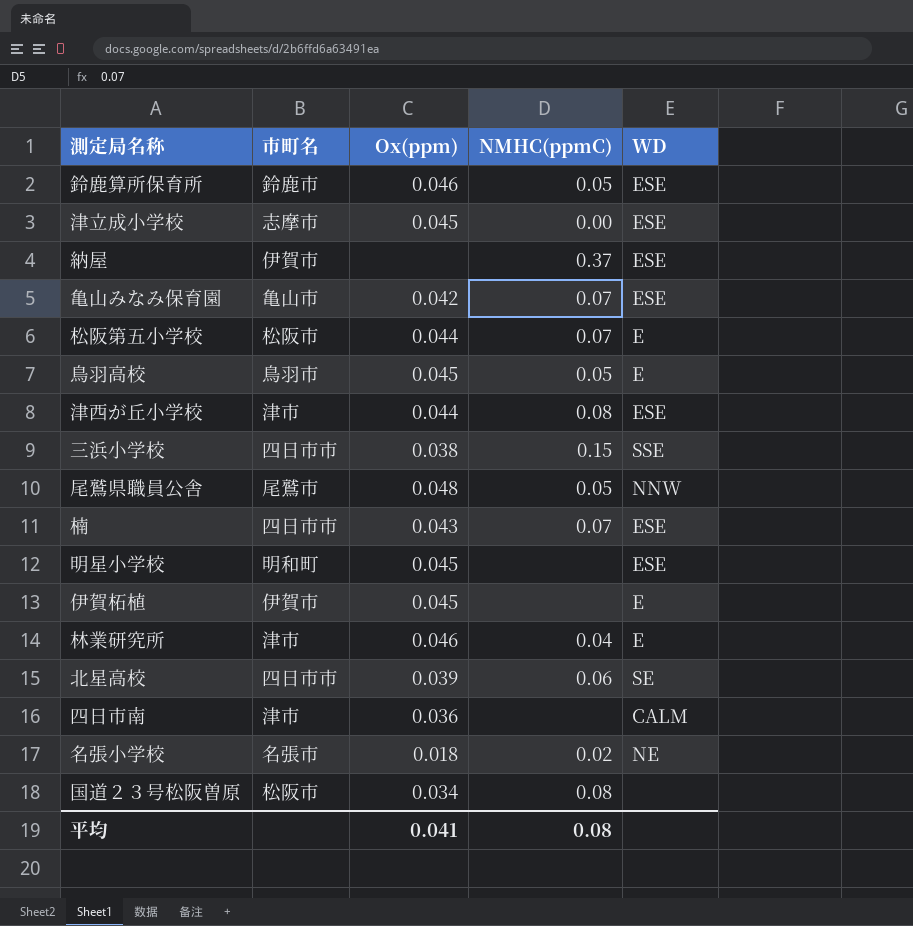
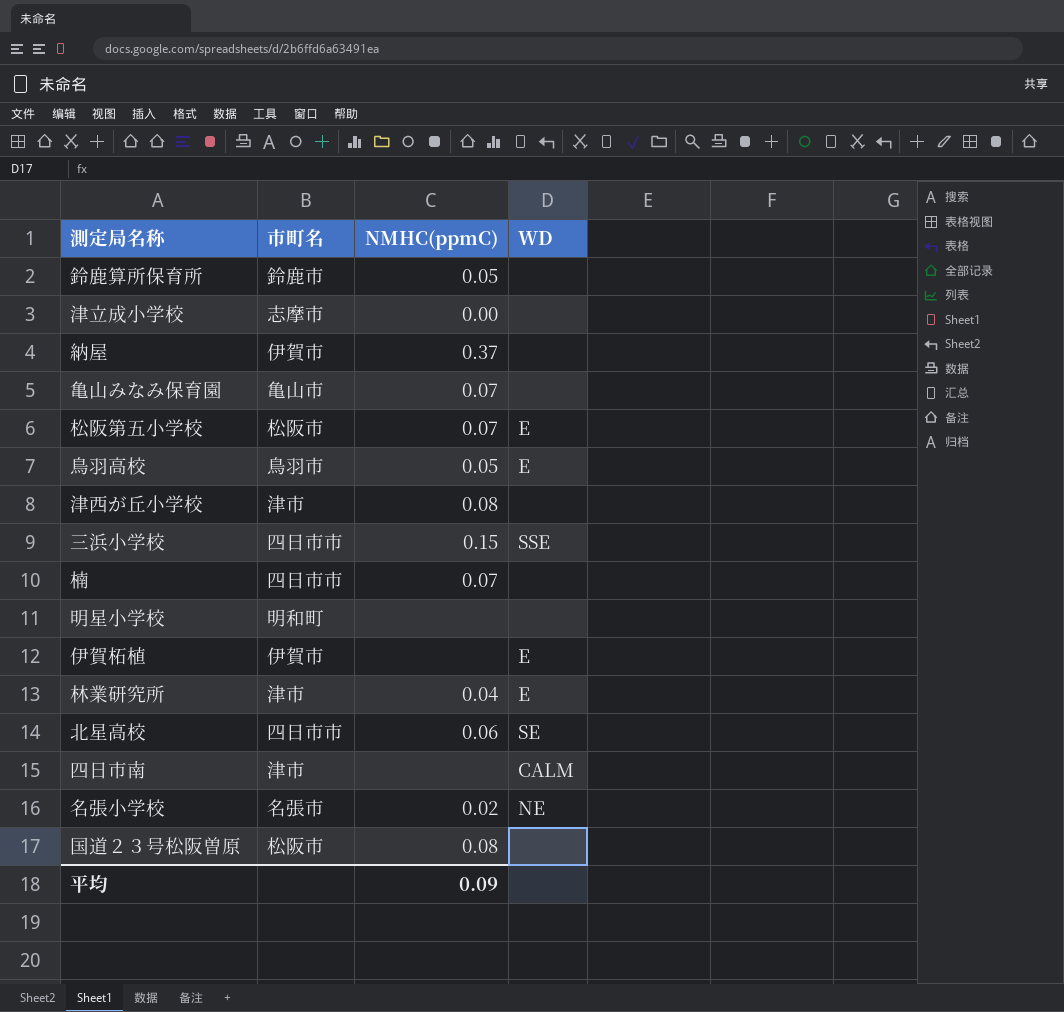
column Ox(ppm) | position: 3 -> none
row 尾鷲県職員公舎: 尾鷲市 | 0.048 | 0.05 | NNW -> none
鈴鹿算所保育所 | WD: ESE -> none
津立成小学校 | WD: ESE -> none
納屋 | WD: ESE -> none
亀山みなみ保育園 | WD: ESE -> none
津西が丘小学校 | WD: ESE -> none
楠 | WD: ESE -> none
明星小学校 | WD: ESE -> none
平均 | NMHC(ppmC): 0.08 -> 0.09

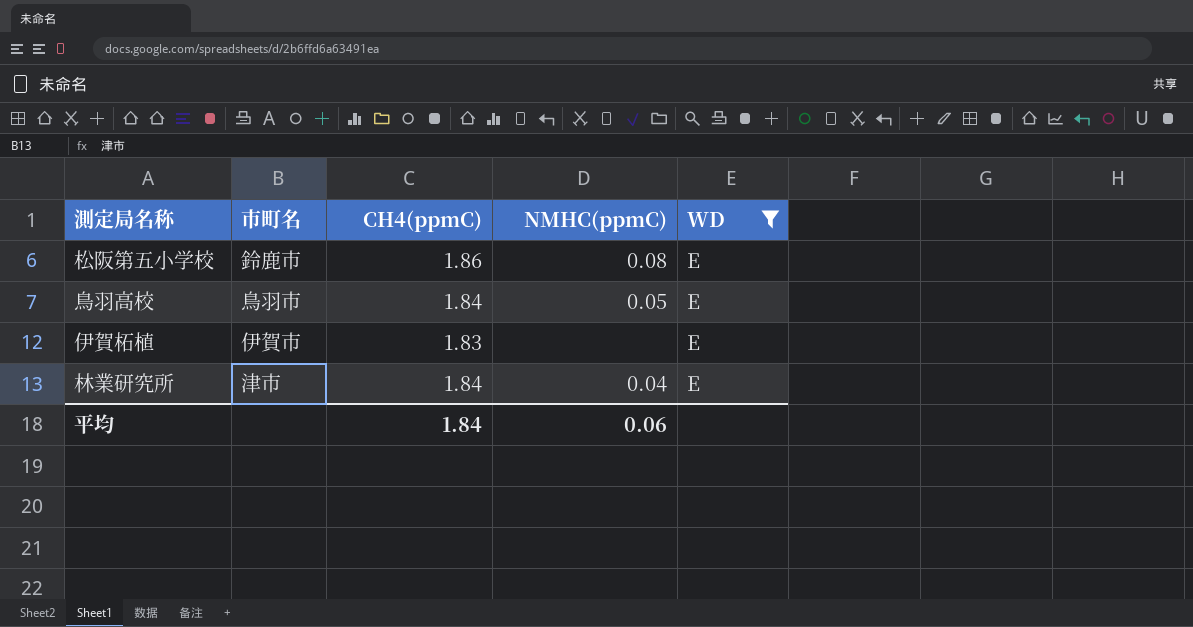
filter: none -> WD = E
column CH4(ppmC) | position: none -> 3
松阪第五小学校 | 市町名: 松阪市 -> 鈴鹿市
松阪第五小学校 | NMHC(ppmC): 0.07 -> 0.08
平均 | NMHC(ppmC): 0.09 -> 0.06

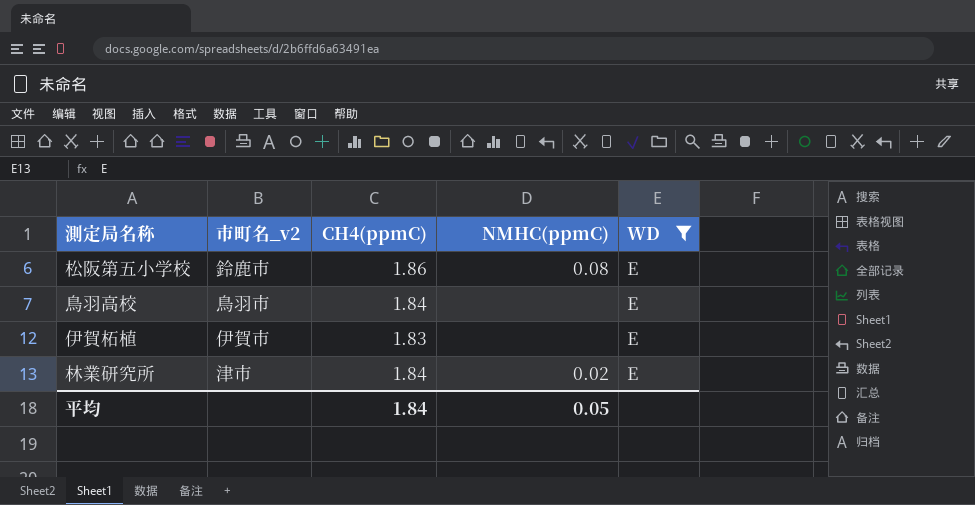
column name: 市町名 -> 市町名_v2
鳥羽高校 | NMHC(ppmC): 0.05 -> none
林業研究所 | NMHC(ppmC): 0.04 -> 0.02
平均 | NMHC(ppmC): 0.06 -> 0.05

